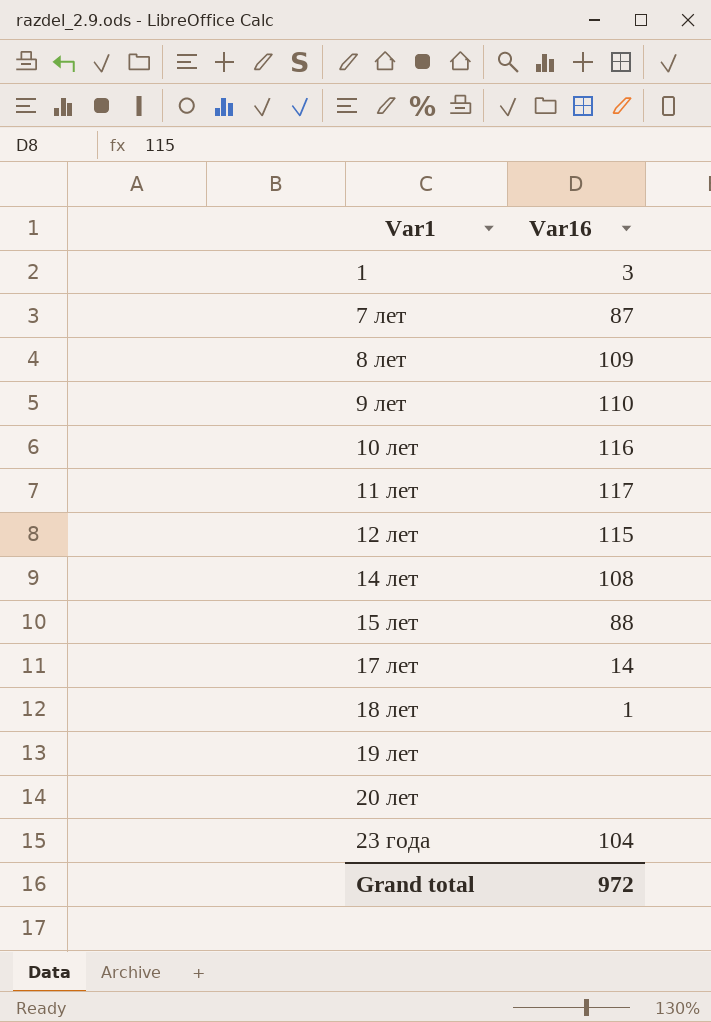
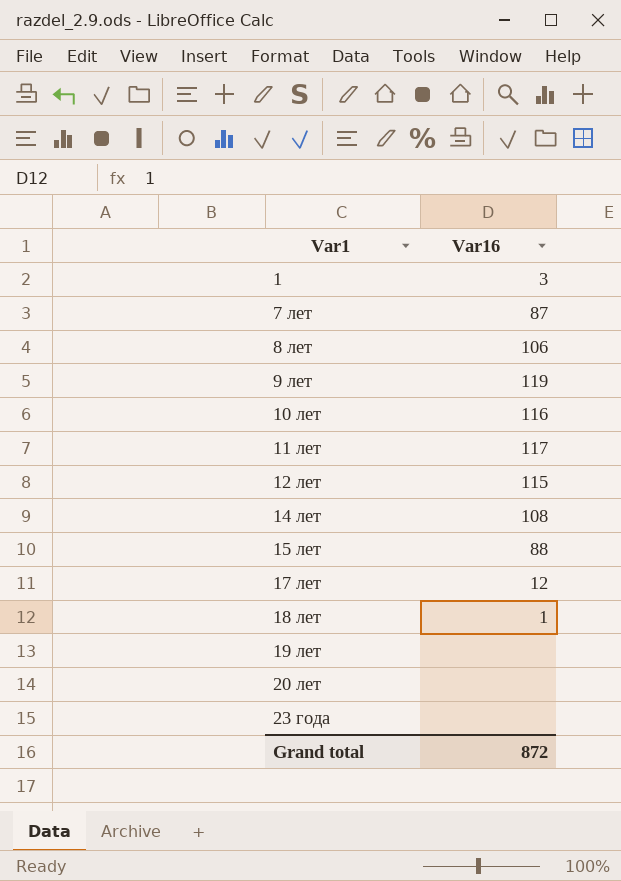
8 лет | Var16: 109 -> 106
9 лет | Var16: 110 -> 119
17 лет | Var16: 14 -> 12
23 года | Var16: 104 -> none
Grand total | Var16: 972 -> 872

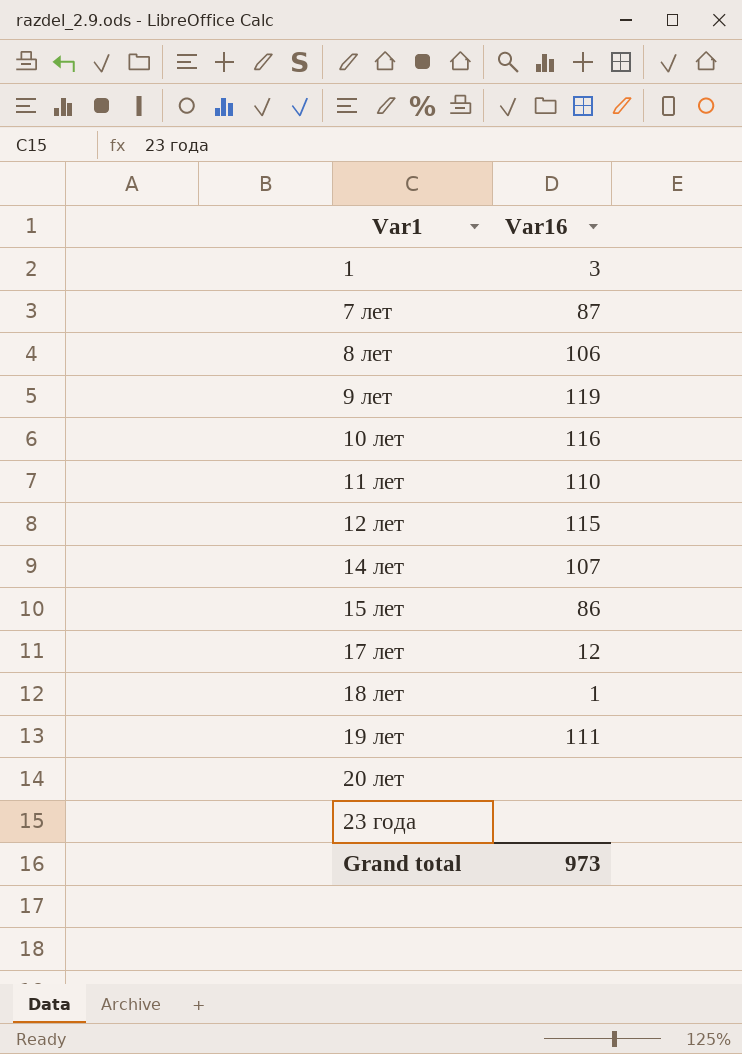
11 лет | Var16: 117 -> 110
14 лет | Var16: 108 -> 107
15 лет | Var16: 88 -> 86
19 лет | Var16: none -> 111
Grand total | Var16: 872 -> 973

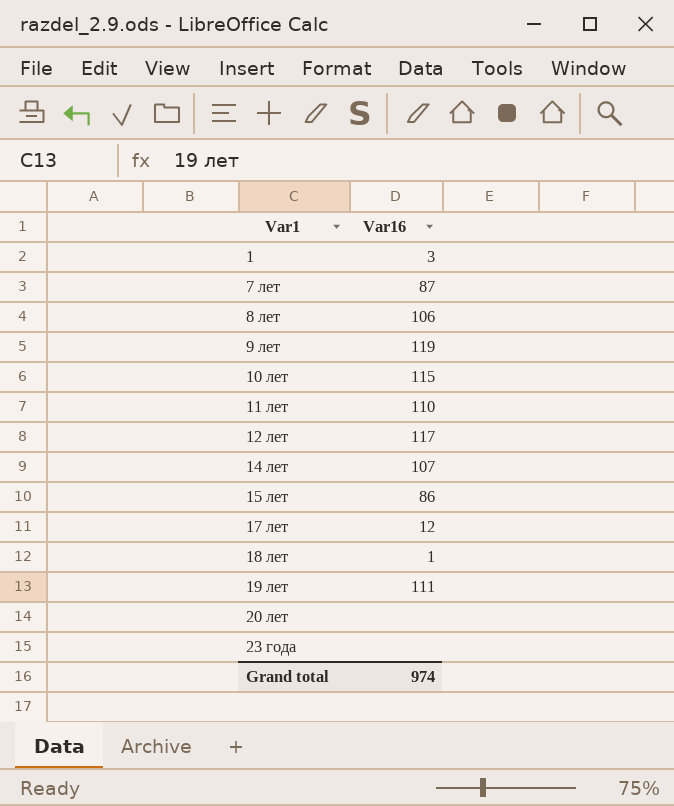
10 лет | Var16: 116 -> 115
12 лет | Var16: 115 -> 117
Grand total | Var16: 973 -> 974

